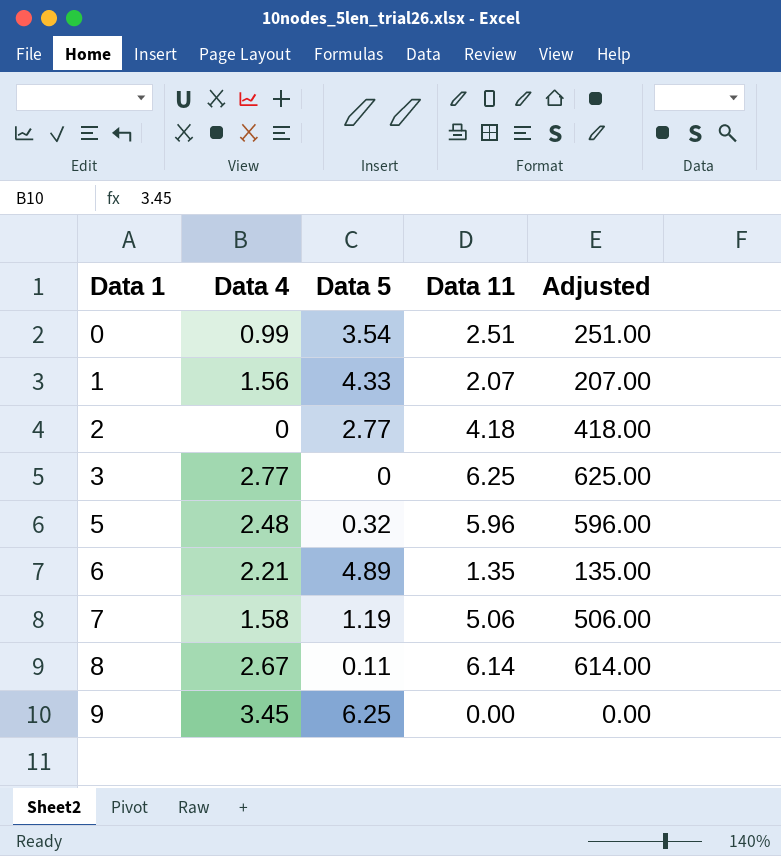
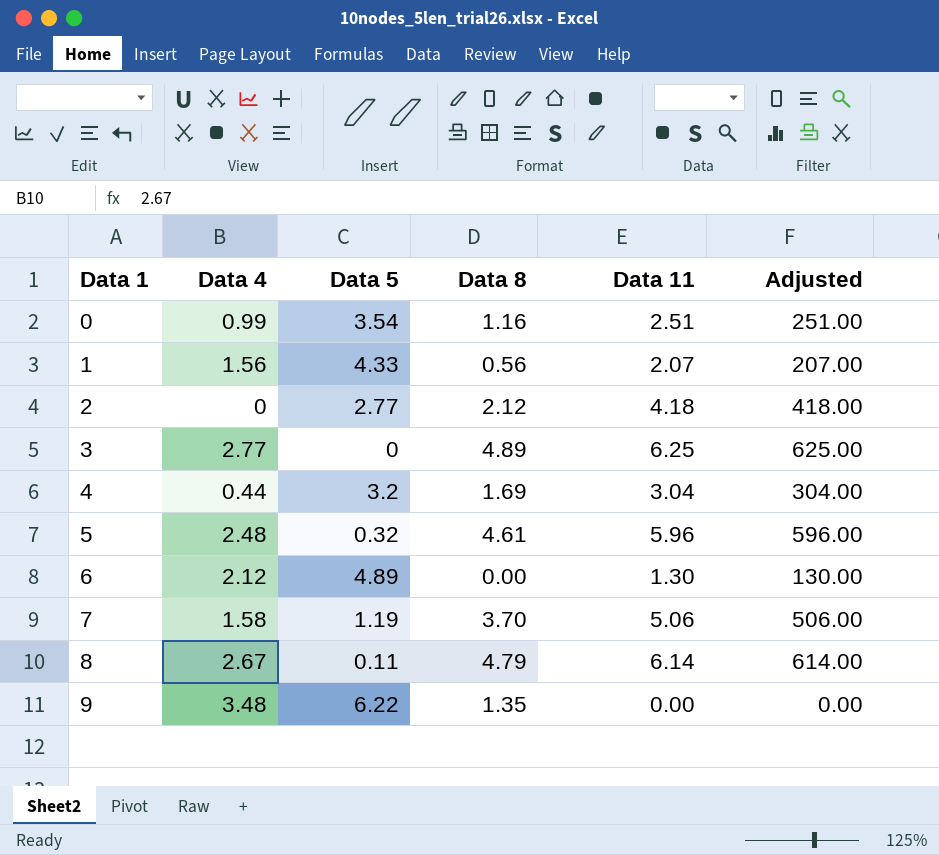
column Data 8 | position: none -> 4
row 4: none -> 0.44 | 3.2 | 1.69 | 3.04 | 304.00
6 | Data 4: 2.21 -> 2.12
6 | Data 11: 1.35 -> 1.30
6 | Adjusted: 135.00 -> 130.00
9 | Data 4: 3.45 -> 3.48
9 | Data 5: 6.25 -> 6.22

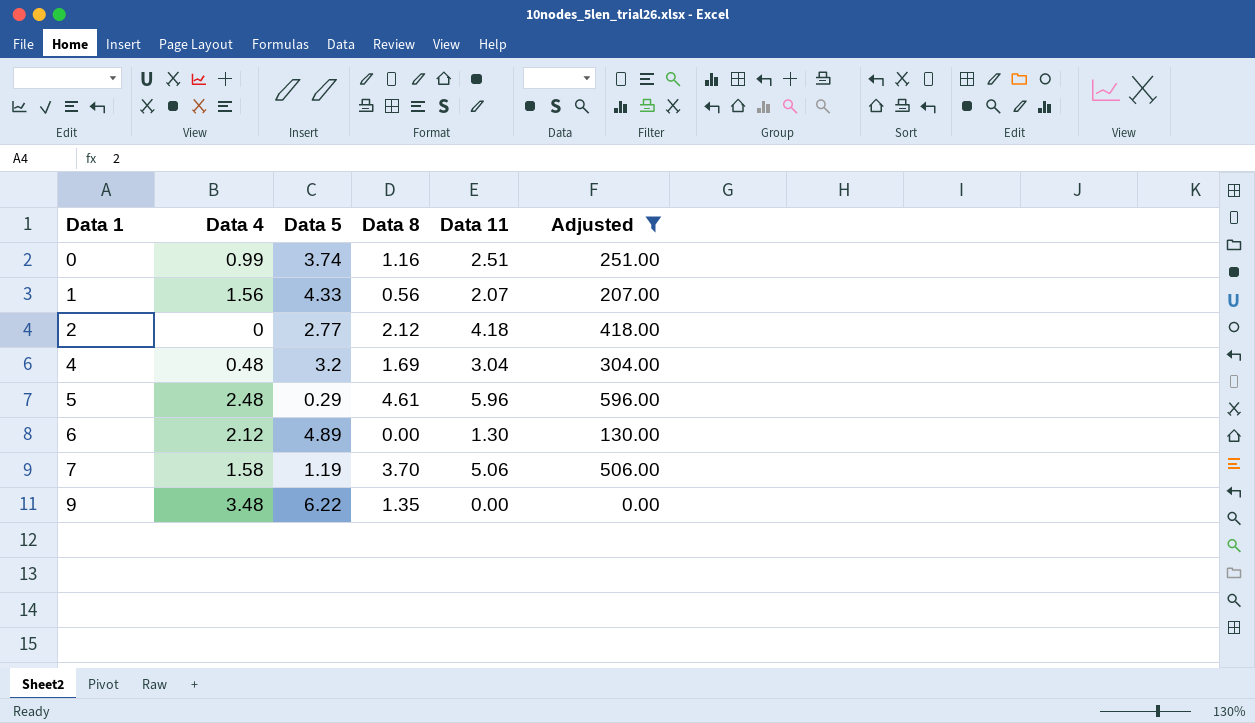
filter: none -> Adjusted <= 596.00
0 | Data 5: 3.54 -> 3.74
4 | Data 4: 0.44 -> 0.48
5 | Data 5: 0.32 -> 0.29

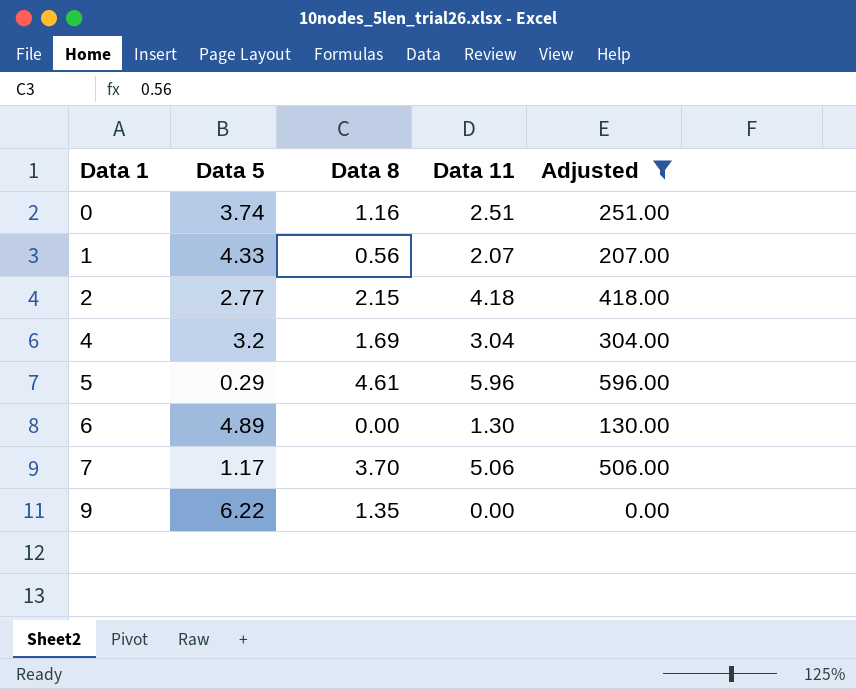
column Data 4 | position: 2 -> none
2 | Data 8: 2.12 -> 2.15
7 | Data 5: 1.19 -> 1.17

